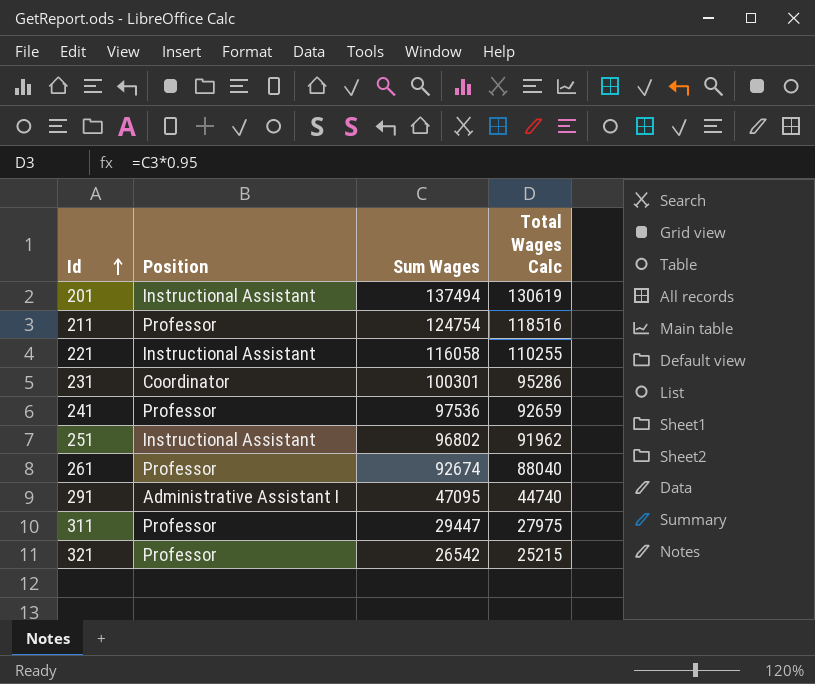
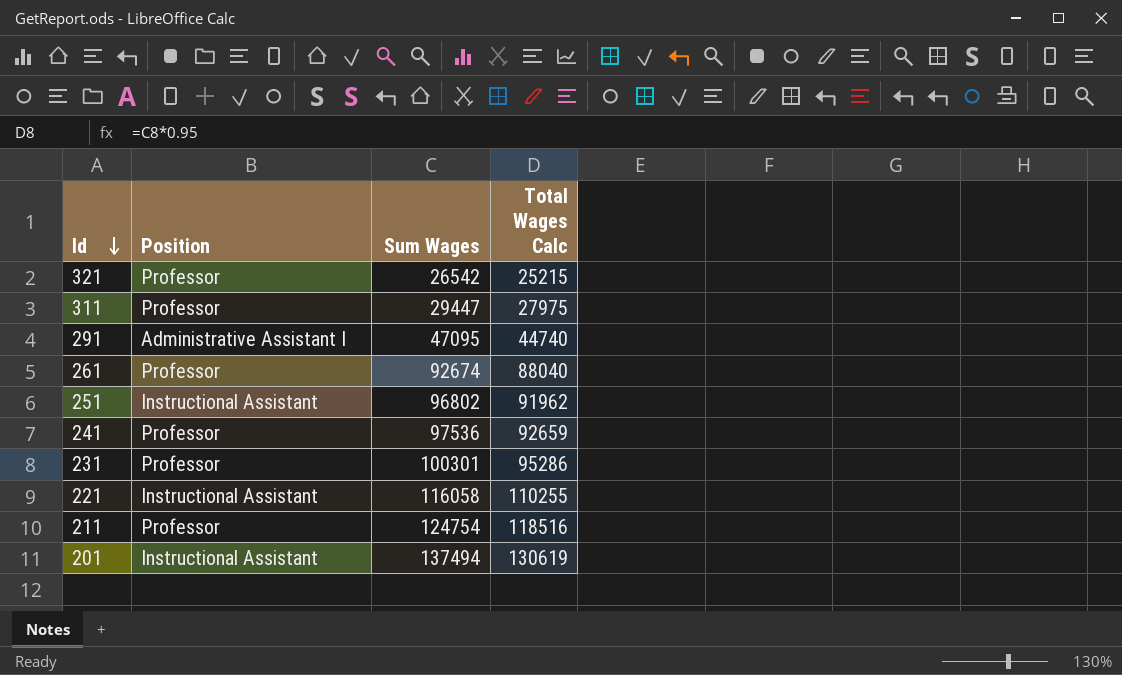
row order: Id ascending -> Id descending
231 | Position: Coordinator -> Professor

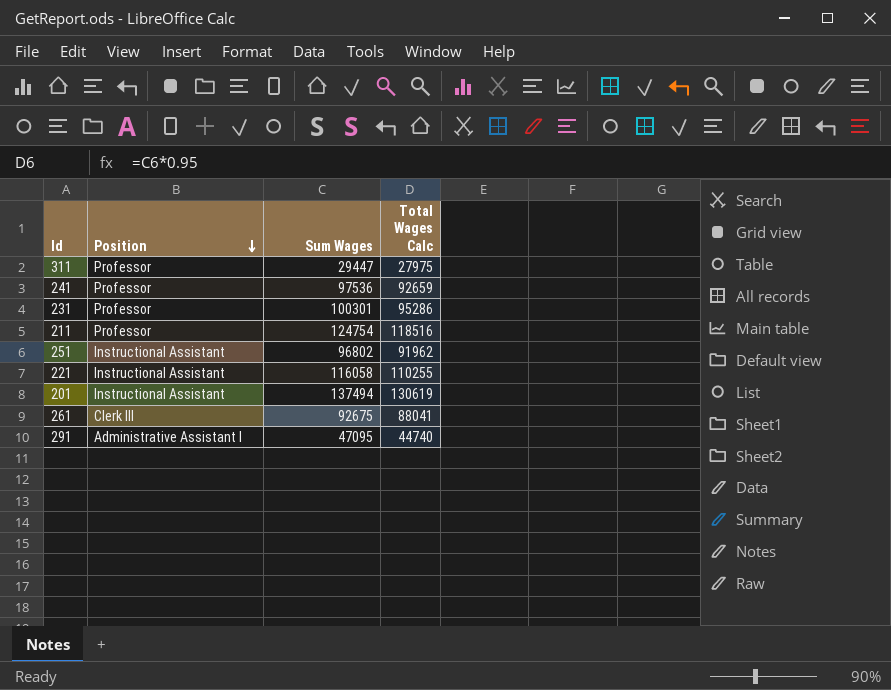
row order: Id descending -> Position descending
row 321: Professor | 26542 | 25215 -> none
261 | Position: Professor -> Clerk III
261 | Sum Wages: 92674 -> 92675
261 | Total Wages Calc: 88040 -> 88041

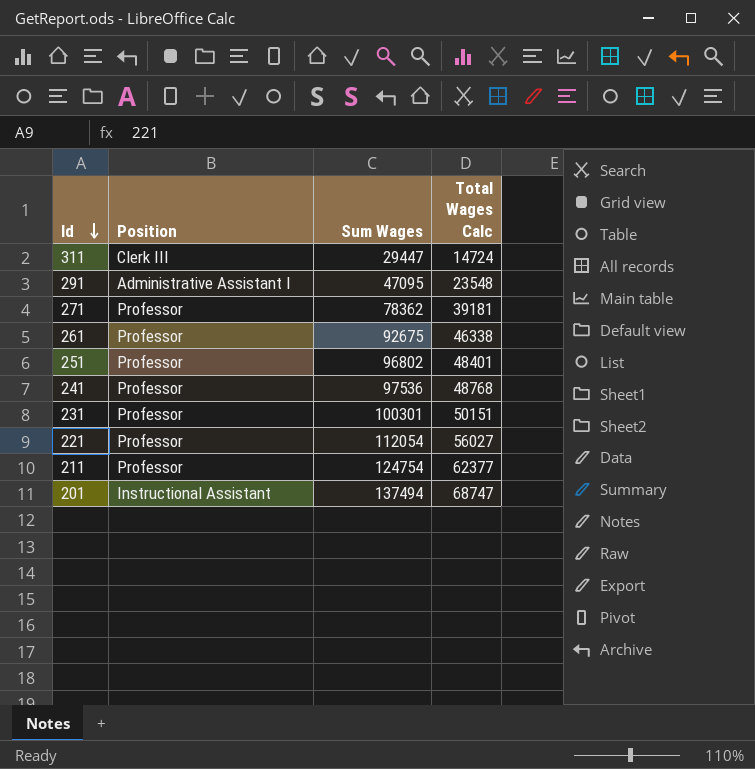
row order: Position descending -> Id descending
column Total Wages Calc | formula: [Sum Wages] * 0.95 -> [Sum Wages] * 0.5
311 | Position: Professor -> Clerk III
row 271: none -> Professor | 78362 | 39181
261 | Position: Clerk III -> Professor
251 | Position: Instructional Assistant -> Professor
221 | Position: Instructional Assistant -> Professor
221 | Sum Wages: 116058 -> 112054

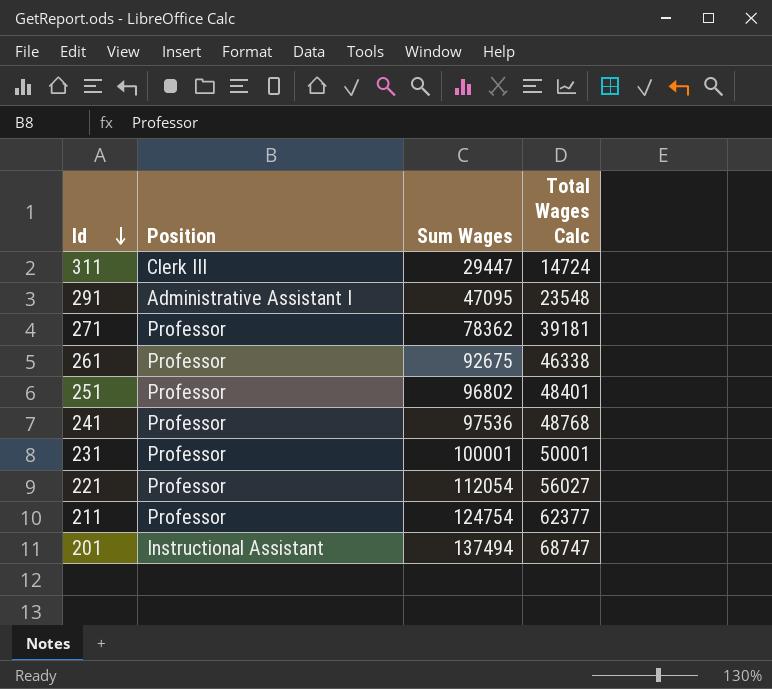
231 | Sum Wages: 100301 -> 100001
231 | Total Wages Calc: 50151 -> 50001

